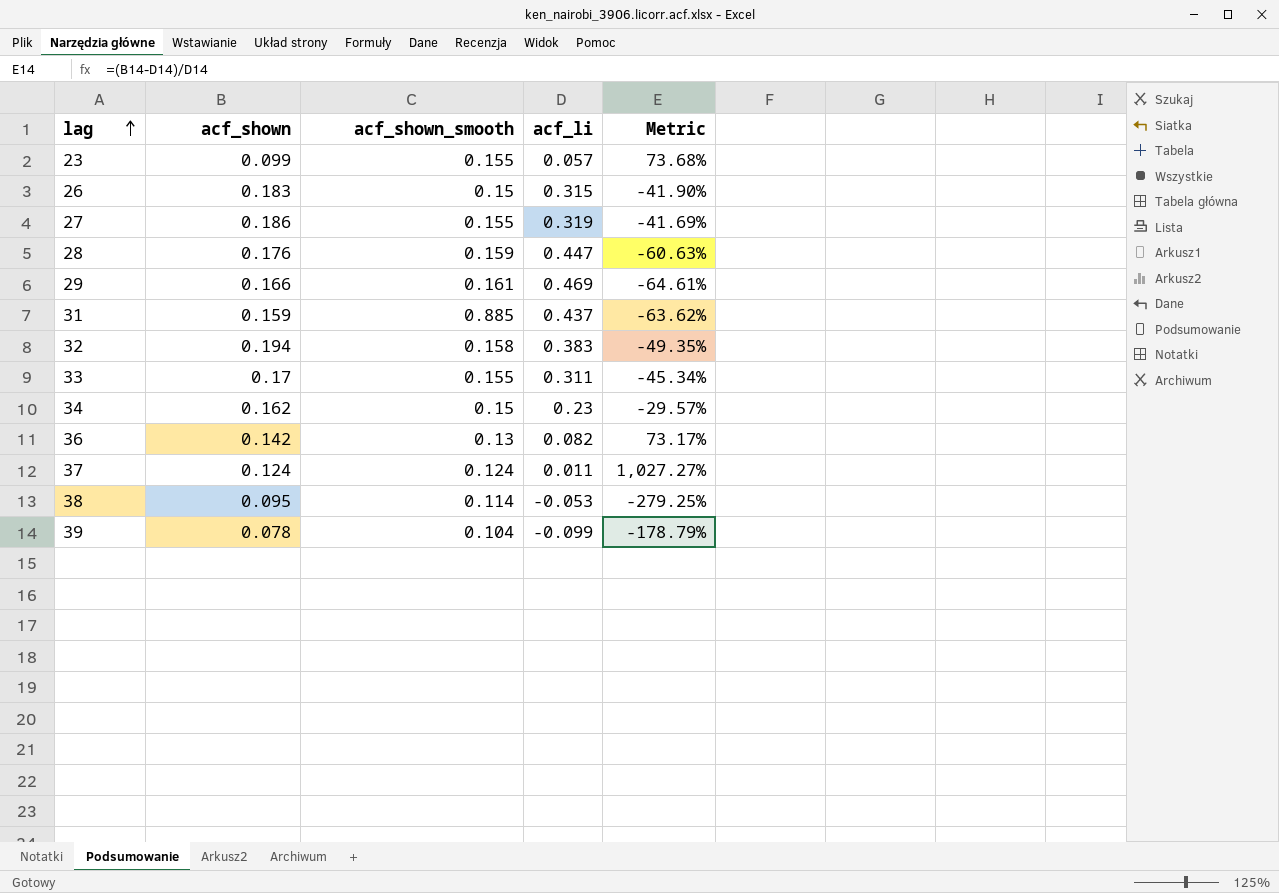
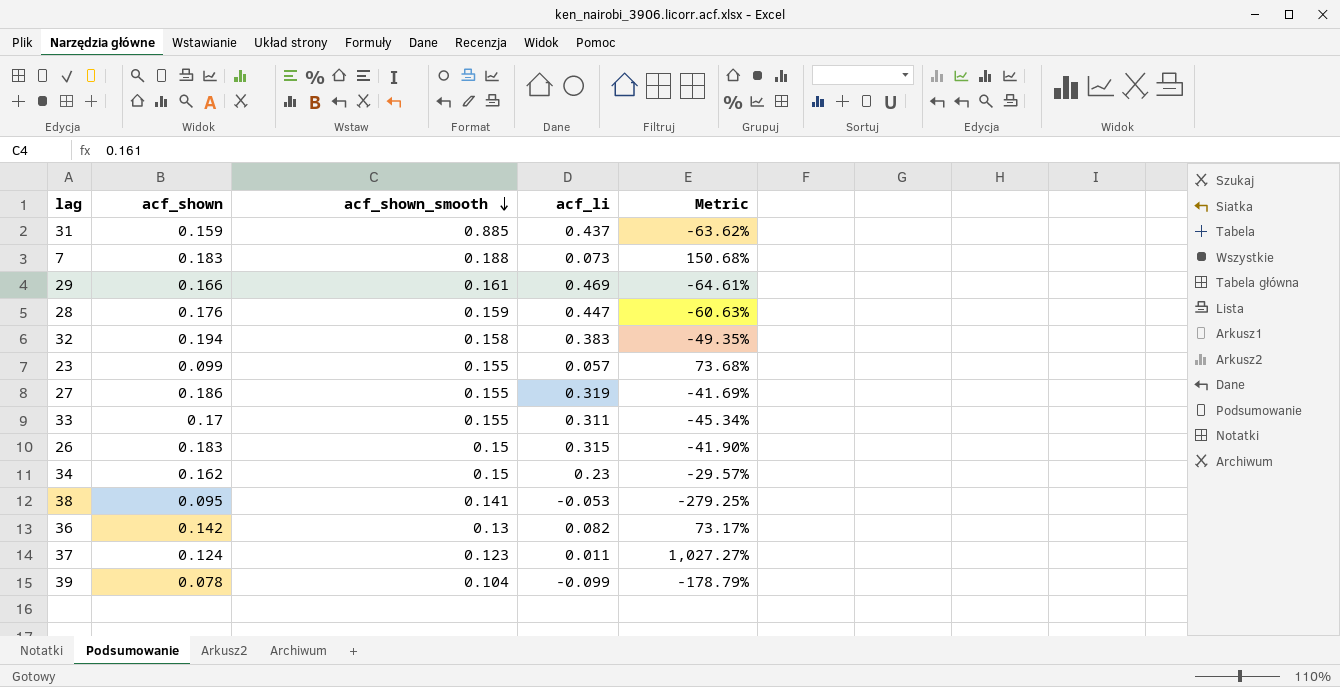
row order: lag ascending -> acf_shown_smooth descending
row 7: none -> 0.183 | 0.188 | 0.073 | 150.68%
38 | acf_shown_smooth: 0.114 -> 0.141
37 | acf_shown_smooth: 0.124 -> 0.123

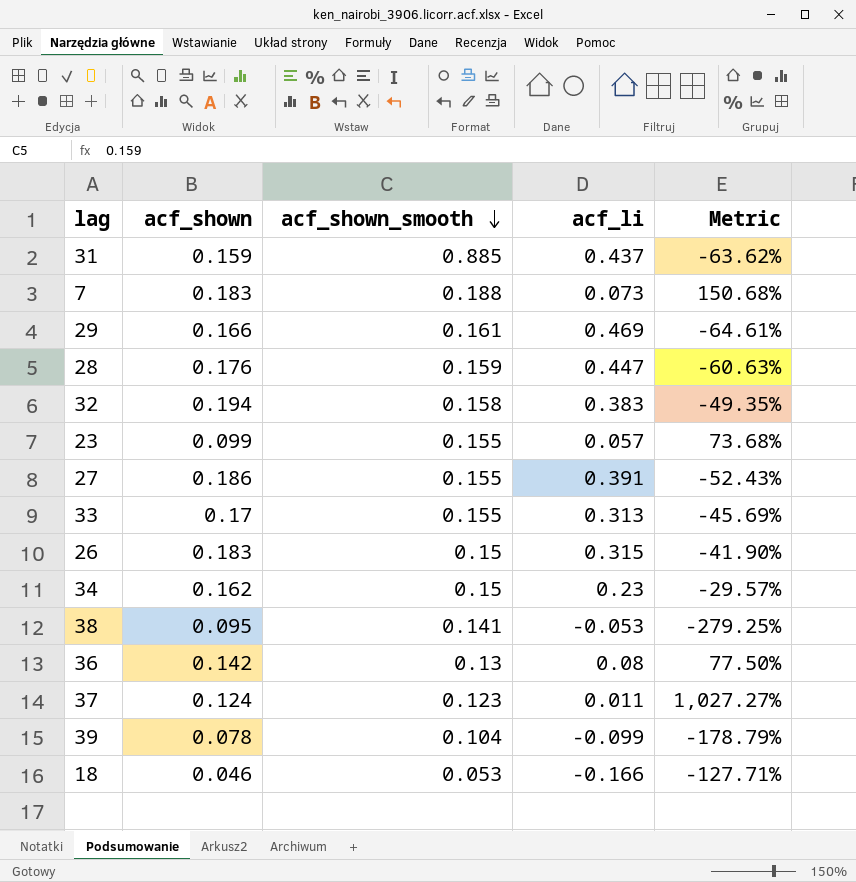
27 | acf_li: 0.319 -> 0.391
27 | Metric: -41.69% -> -52.43%
33 | acf_li: 0.311 -> 0.313
33 | Metric: -45.34% -> -45.69%
36 | acf_li: 0.082 -> 0.08
36 | Metric: 73.17% -> 77.50%
row 18: none -> 0.046 | 0.053 | -0.166 | -127.71%

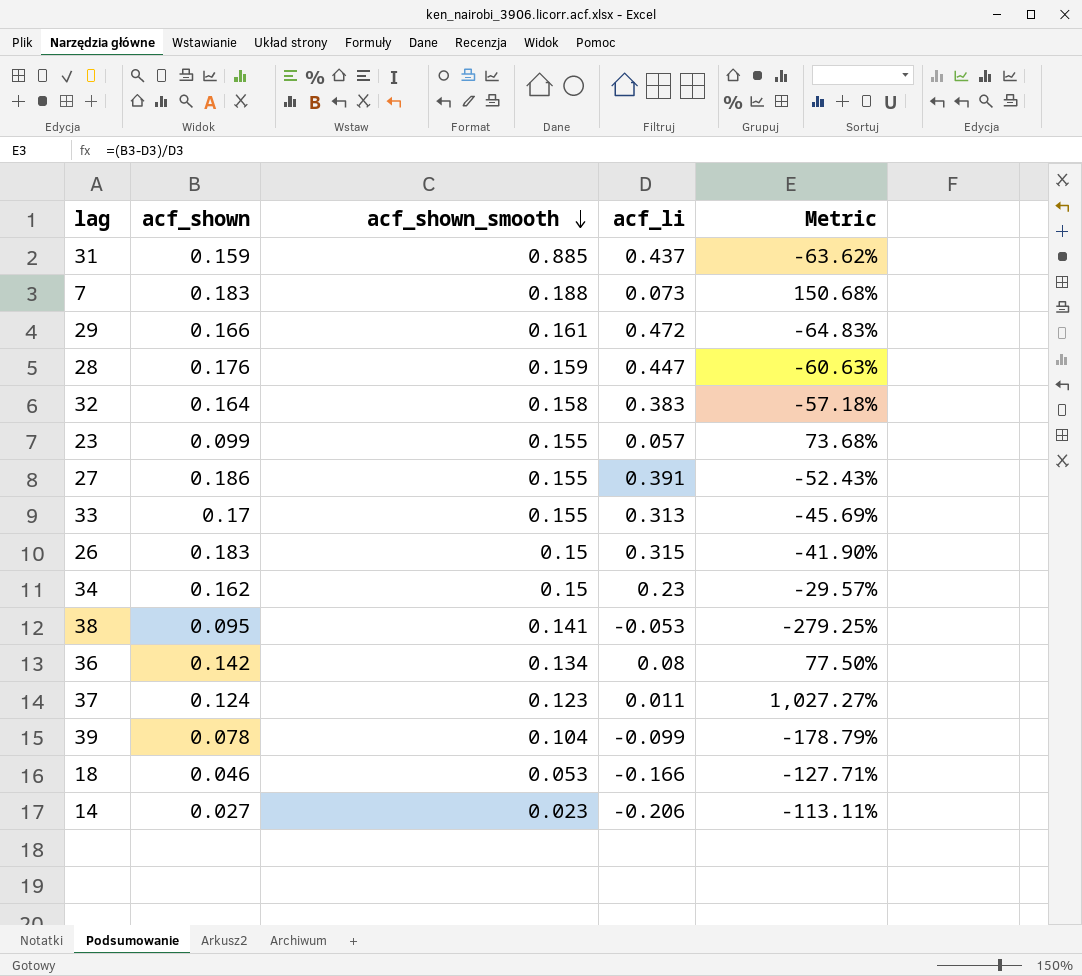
29 | acf_li: 0.469 -> 0.472
29 | Metric: -64.61% -> -64.83%
32 | acf_shown: 0.194 -> 0.164
32 | Metric: -49.35% -> -57.18%
36 | acf_shown_smooth: 0.13 -> 0.134
row 14: none -> 0.027 | 0.023 | -0.206 | -113.11%

